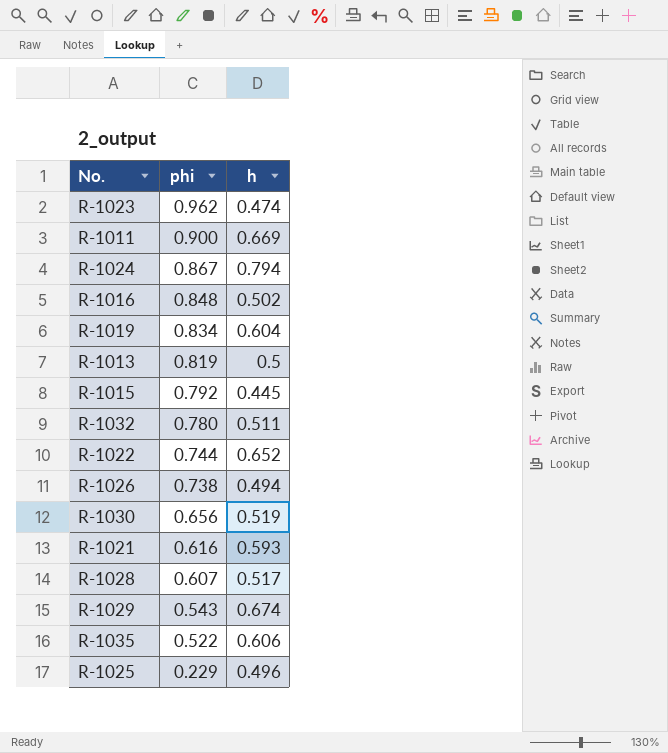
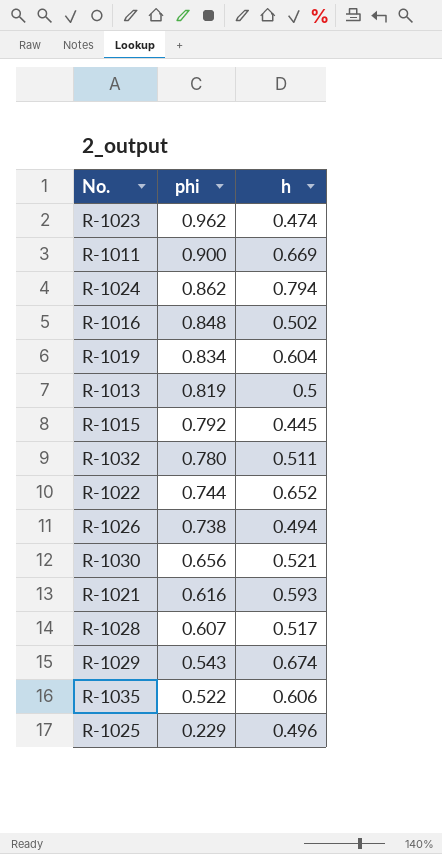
R-1024 | phi: 0.867 -> 0.862
R-1030 | h: 0.519 -> 0.521

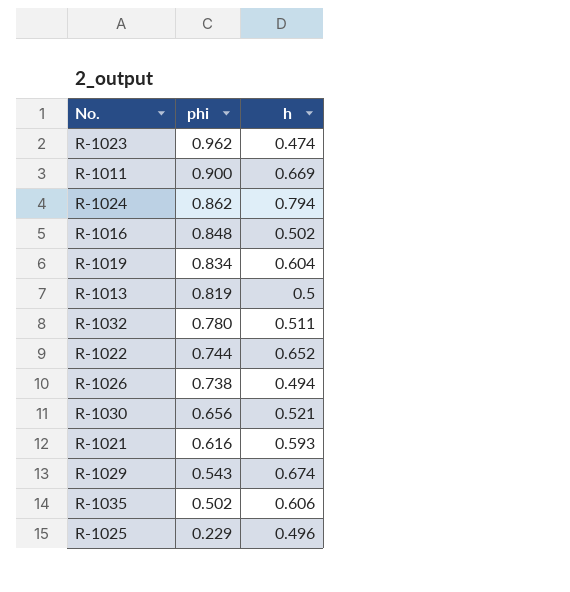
row R-1015: 0.792 | 0.445 -> none
row R-1028: 0.607 | 0.517 -> none
R-1035 | phi: 0.522 -> 0.502

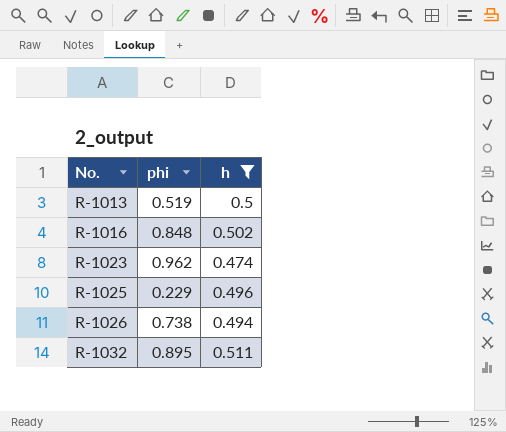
filter: none -> h <= 0.511
row order: phi descending -> No. ascending
R-1013 | phi: 0.819 -> 0.519
R-1032 | phi: 0.780 -> 0.895

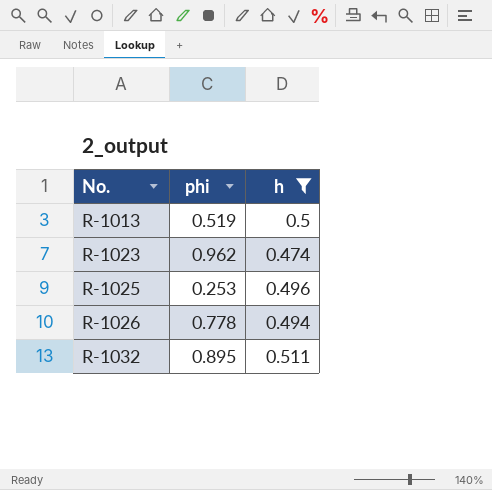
row R-1016: 0.848 | 0.502 -> none
R-1025 | phi: 0.229 -> 0.253
R-1026 | phi: 0.738 -> 0.778

